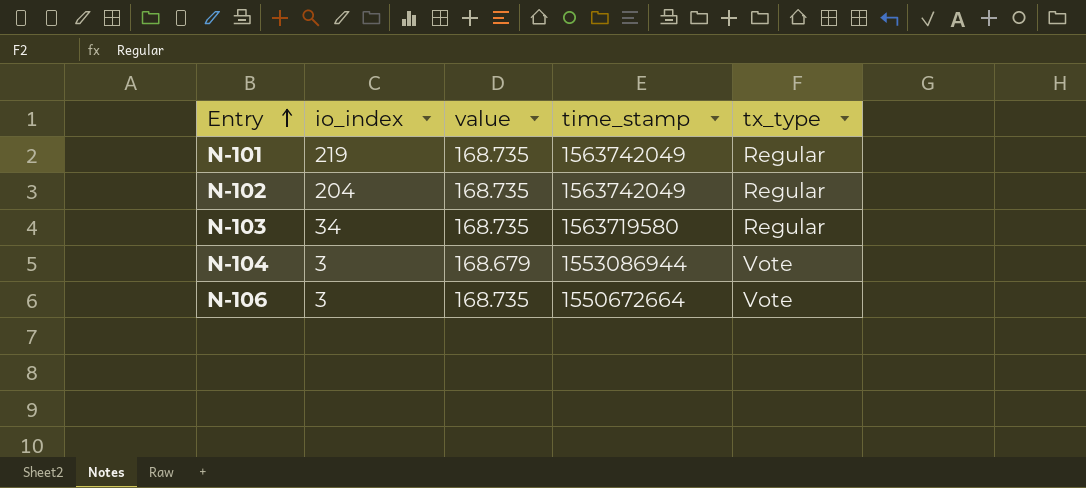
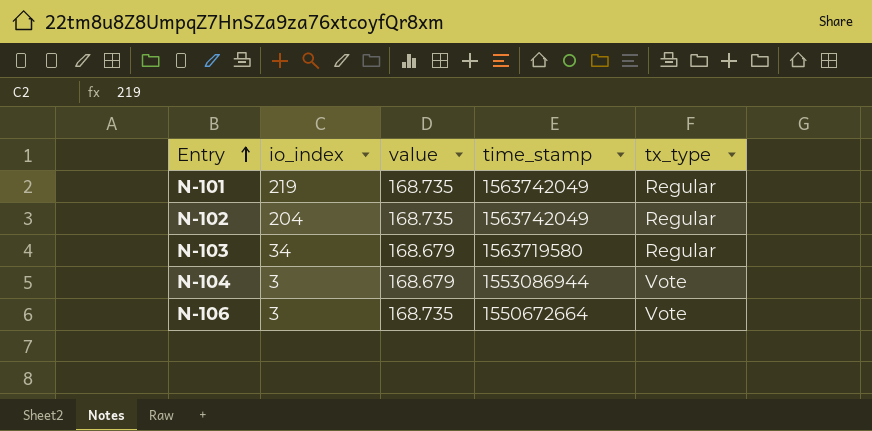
N-103 | value: 168.735 -> 168.679

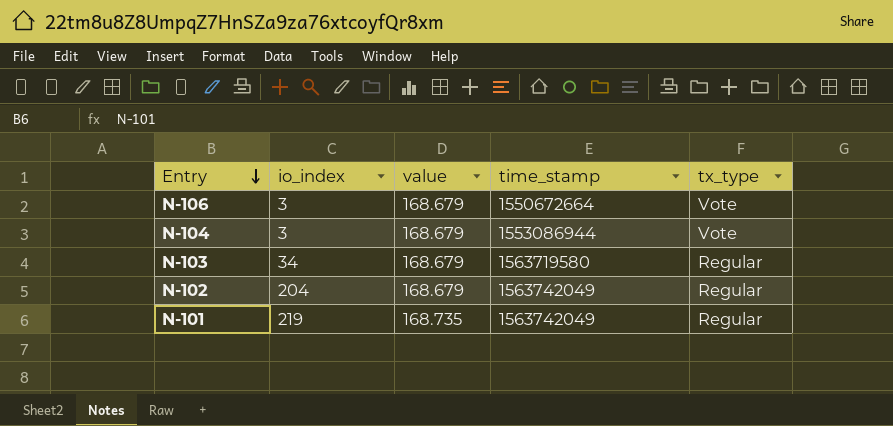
row order: Entry ascending -> Entry descending
N-106 | value: 168.735 -> 168.679
N-102 | value: 168.735 -> 168.679

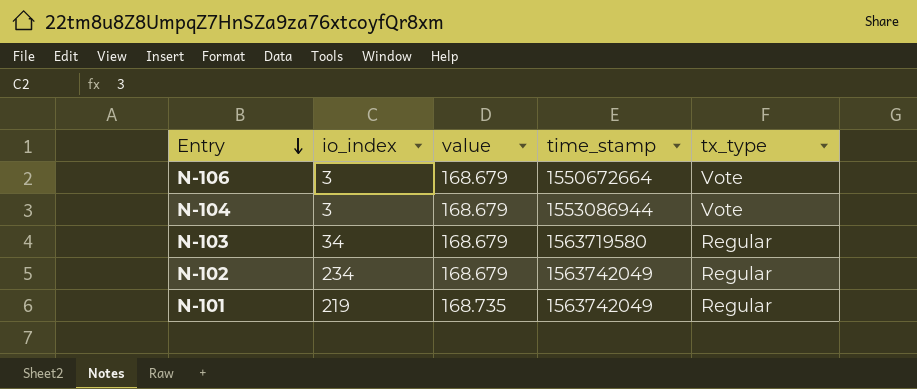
N-102 | io_index: 204 -> 234

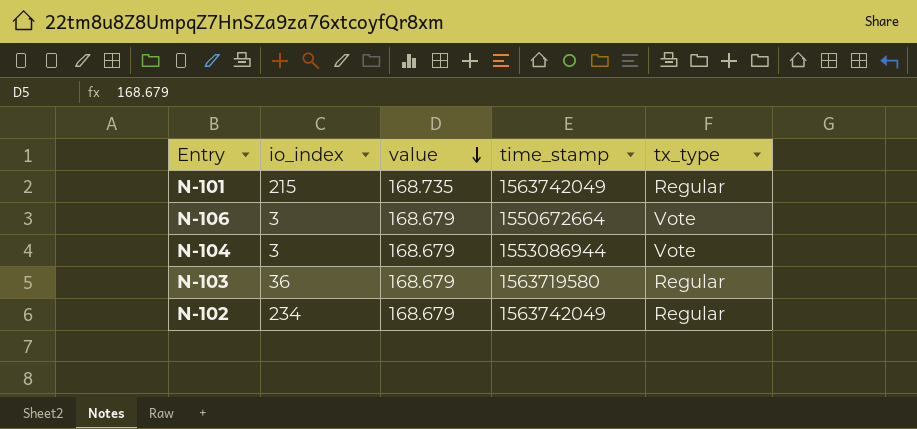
row order: Entry descending -> value descending
N-101 | io_index: 219 -> 215
N-103 | io_index: 34 -> 36

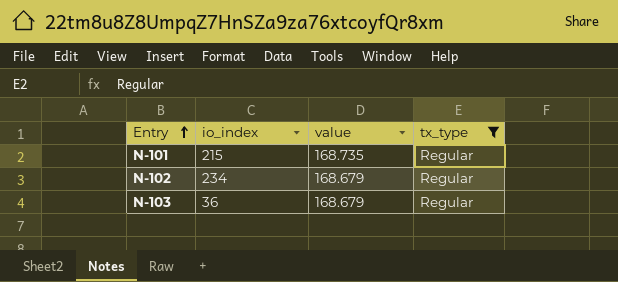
filter: none -> tx_type = Regular
row order: value descending -> Entry ascending
column time_stamp | position: 4 -> none

